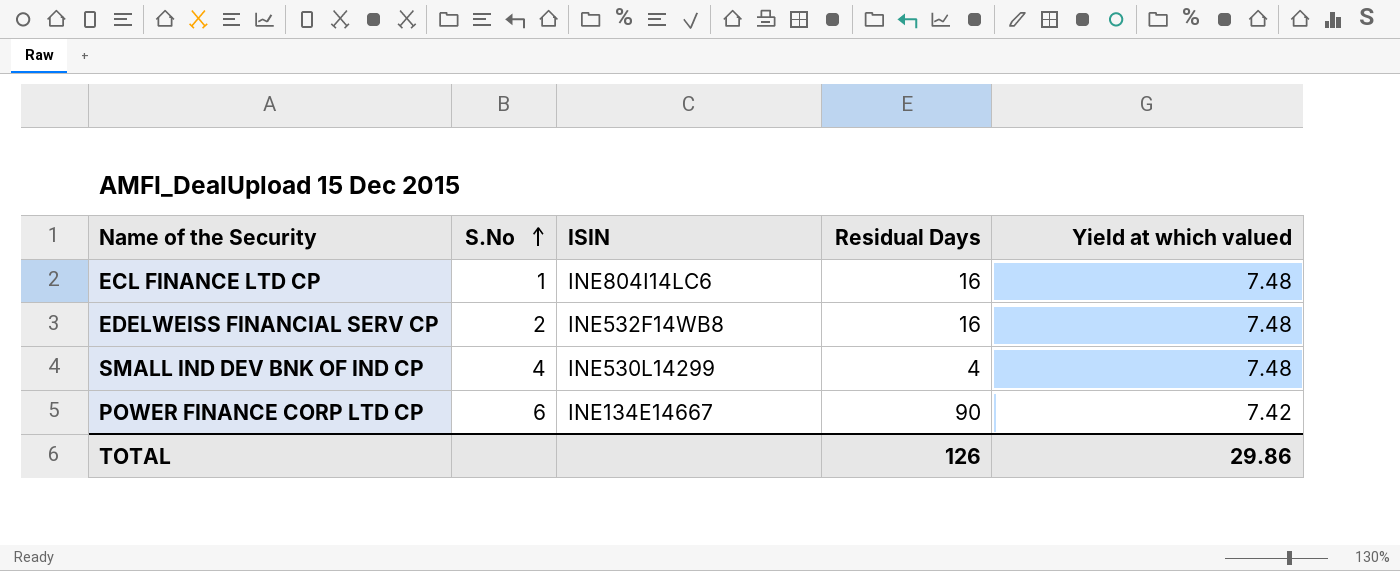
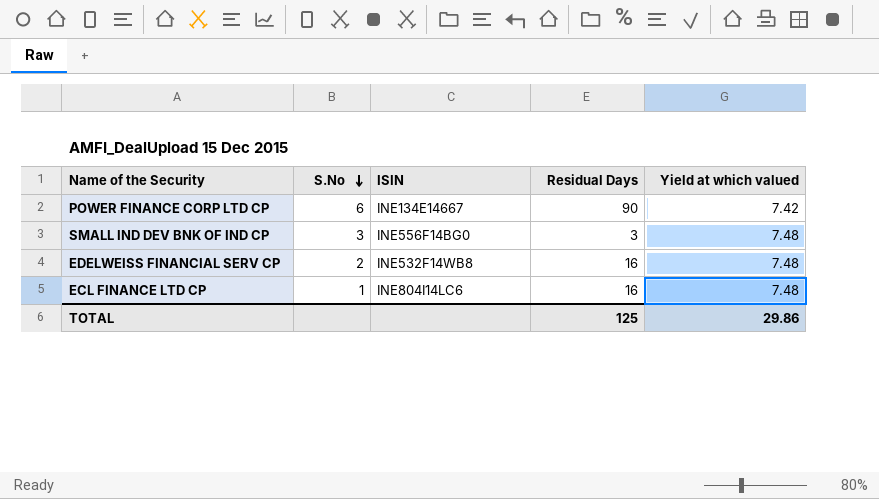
row order: S.No ascending -> S.No descending
SMALL IND DEV BNK OF IND CP | S.No: 4 -> 3
SMALL IND DEV BNK OF IND CP | ISIN: INE530L14299 -> INE556F14BG0
SMALL IND DEV BNK OF IND CP | Residual Days: 4 -> 3
TOTAL | Residual Days: 126 -> 125

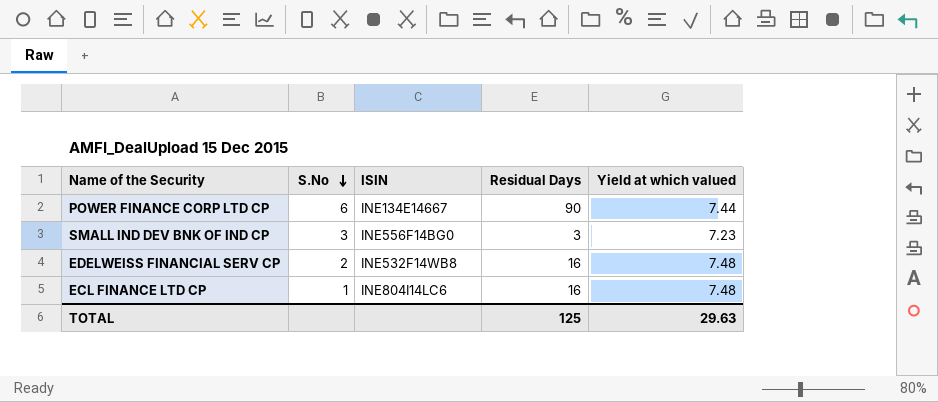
POWER FINANCE CORP LTD CP | Yield at which valued: 7.42 -> 7.44
SMALL IND DEV BNK OF IND CP | Yield at which valued: 7.48 -> 7.23
TOTAL | Yield at which valued: 29.86 -> 29.63

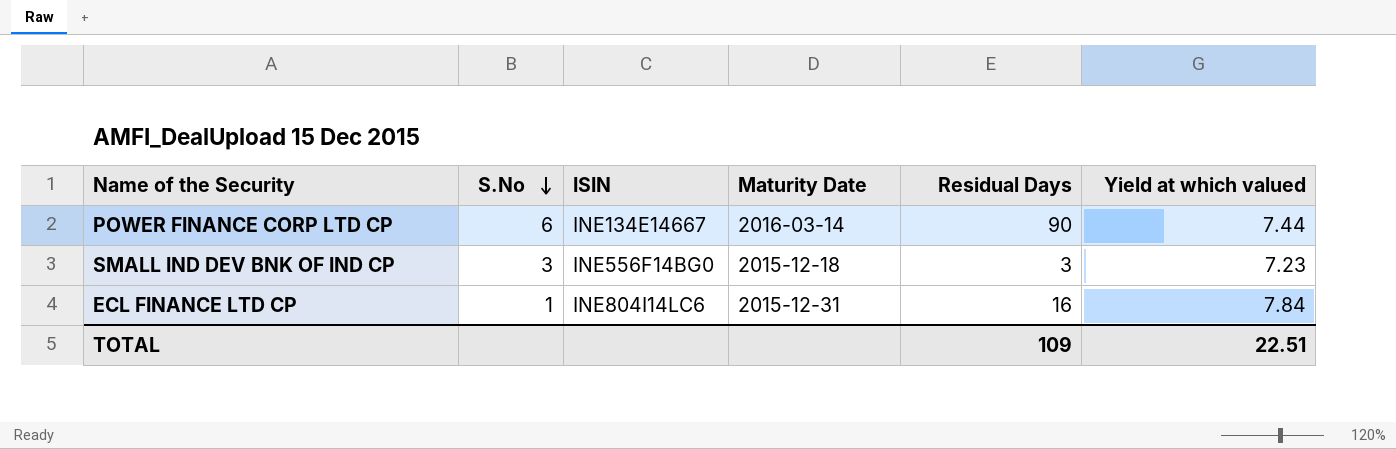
column Maturity Date | position: none -> 4
row EDELWEISS FINANCIAL SERV CP: 2 | INE532F14WB8 | 16 | 7.48 -> none
ECL FINANCE LTD CP | Yield at which valued: 7.48 -> 7.84
TOTAL | Residual Days: 125 -> 109
TOTAL | Yield at which valued: 29.63 -> 22.51

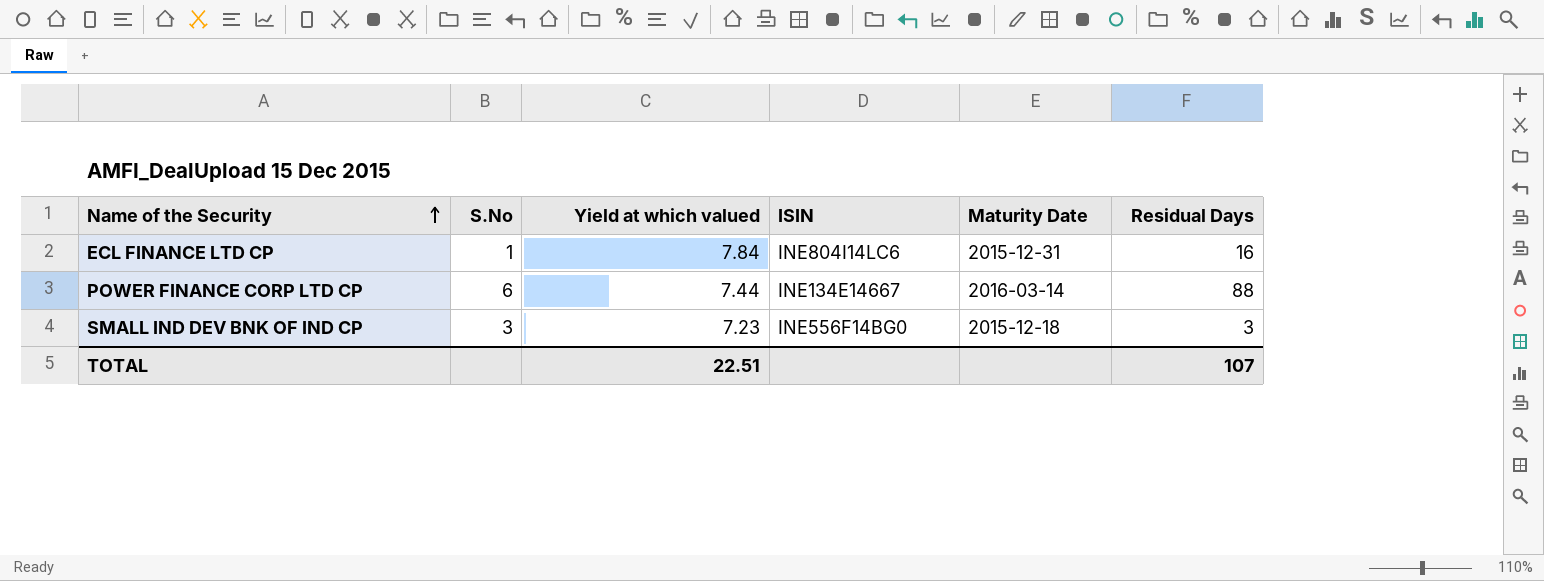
row order: S.No descending -> Name of the Security ascending
column Yield at which valued | position: 6 -> 3
POWER FINANCE CORP LTD CP | Residual Days: 90 -> 88
TOTAL | Residual Days: 109 -> 107

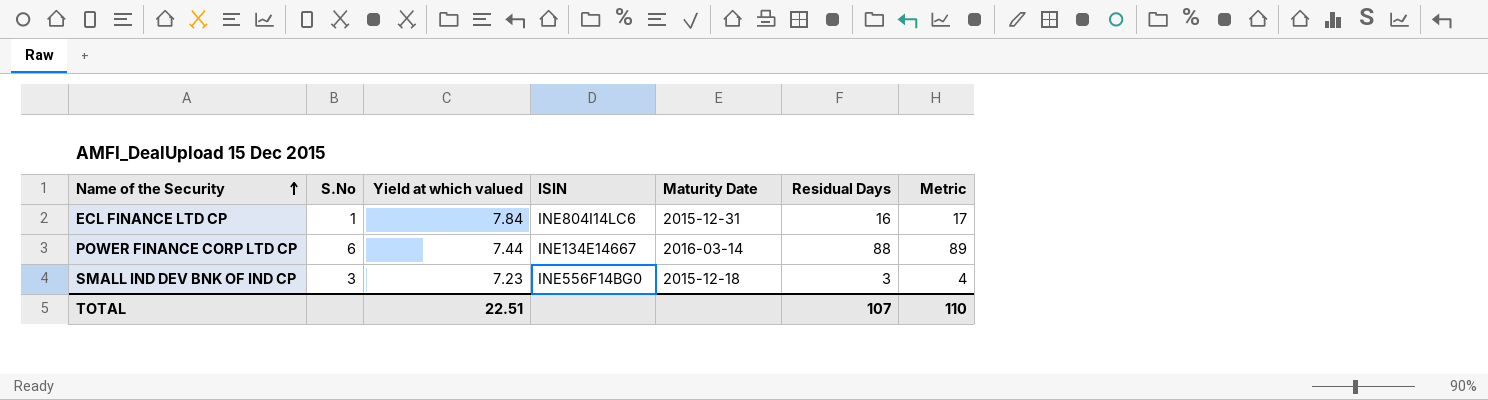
column Metric | formula: none -> [Residual Days] + 1

